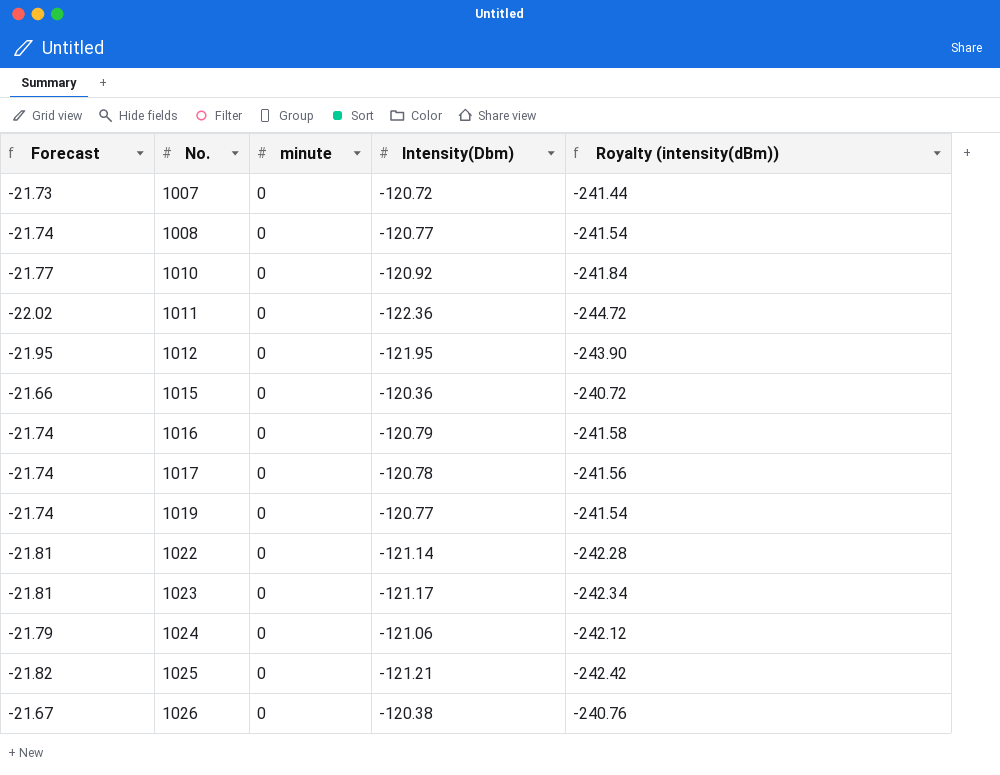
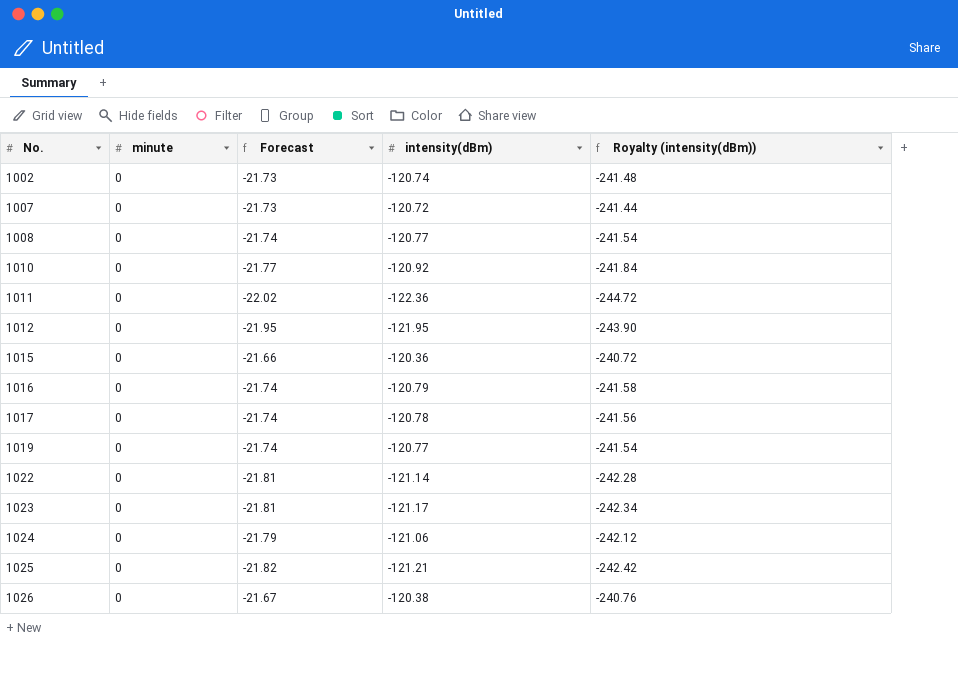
column Forecast | position: 1 -> 3
column name: Intensity(Dbm) -> intensity(dBm)
row 1002: none -> 0 | -21.73 | -120.74 | -241.48

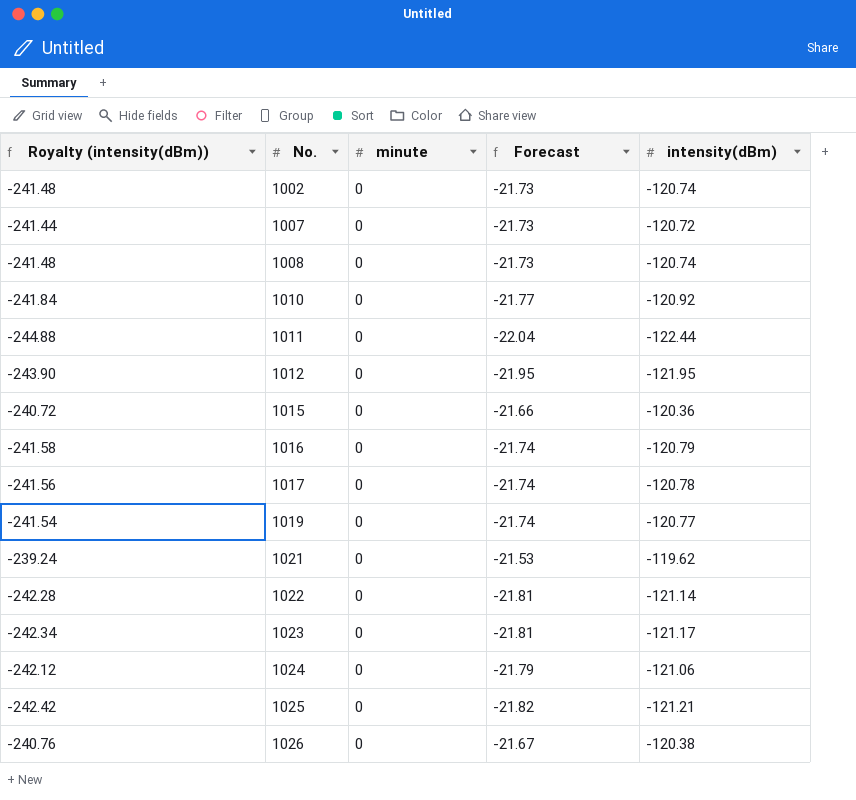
column Royalty (intensity(dBm)) | position: 5 -> 1
1008 | Royalty (intensity(dBm)): -241.54 -> -241.48
1008 | Forecast: -21.74 -> -21.73
1008 | intensity(dBm): -120.77 -> -120.74
1011 | Royalty (intensity(dBm)): -244.72 -> -244.88
1011 | Forecast: -22.02 -> -22.04
1011 | intensity(dBm): -122.36 -> -122.44
row 1021: none -> -239.24 | 0 | -21.53 | -119.62

